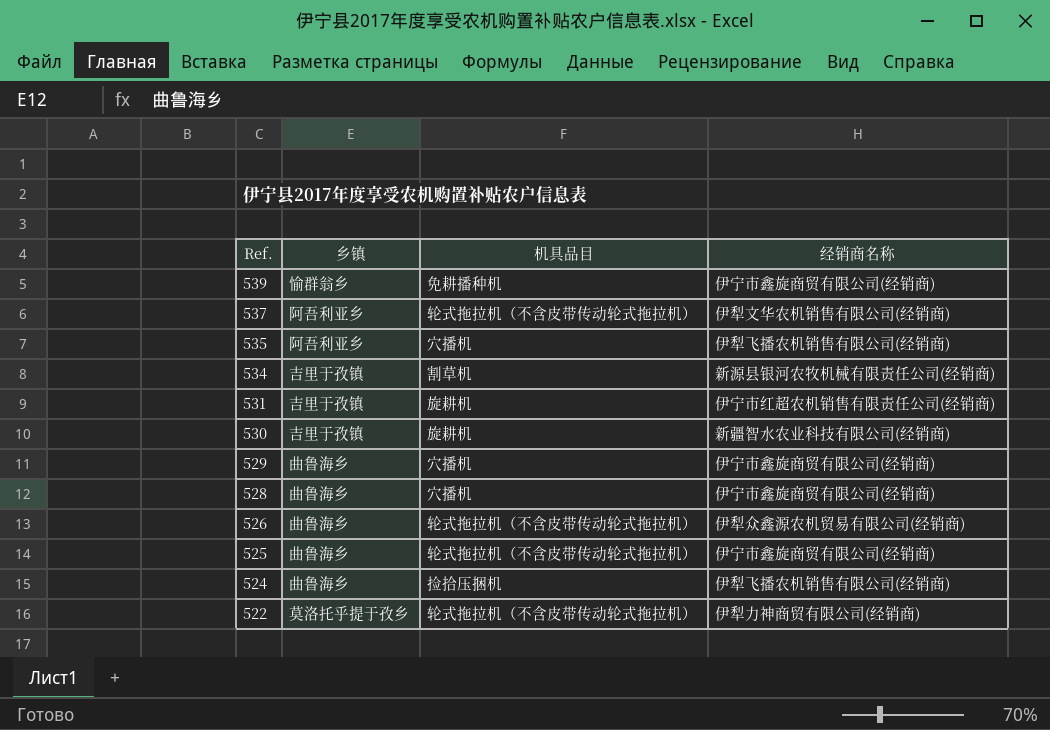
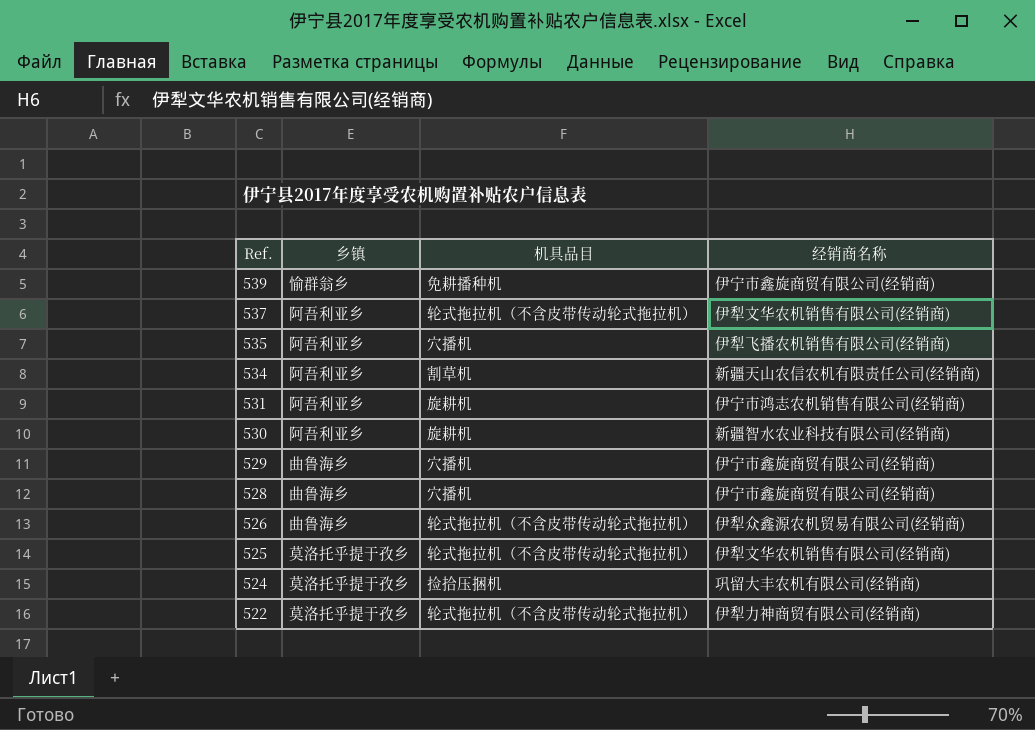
534 | 乡镇: 吉里于孜镇 -> 阿吾利亚乡
534 | 经销商名称: 新源县银河农牧机械有限责任公司(经销商) -> 新疆天山农信农机有限责任公司(经销商)
531 | 乡镇: 吉里于孜镇 -> 阿吾利亚乡
531 | 经销商名称: 伊宁市红超农机销售有限责任公司(经销商) -> 伊宁市鸿志农机销售有限公司(经销商)
530 | 乡镇: 吉里于孜镇 -> 阿吾利亚乡
525 | 乡镇: 曲鲁海乡 -> 莫洛托乎提于孜乡
525 | 经销商名称: 伊宁市鑫旋商贸有限公司(经销商) -> 伊犁文华农机销售有限公司(经销商)
524 | 乡镇: 曲鲁海乡 -> 莫洛托乎提于孜乡
524 | 经销商名称: 伊犁飞播农机销售有限公司(经销商) -> 巩留大丰农机有限公司(经销商)

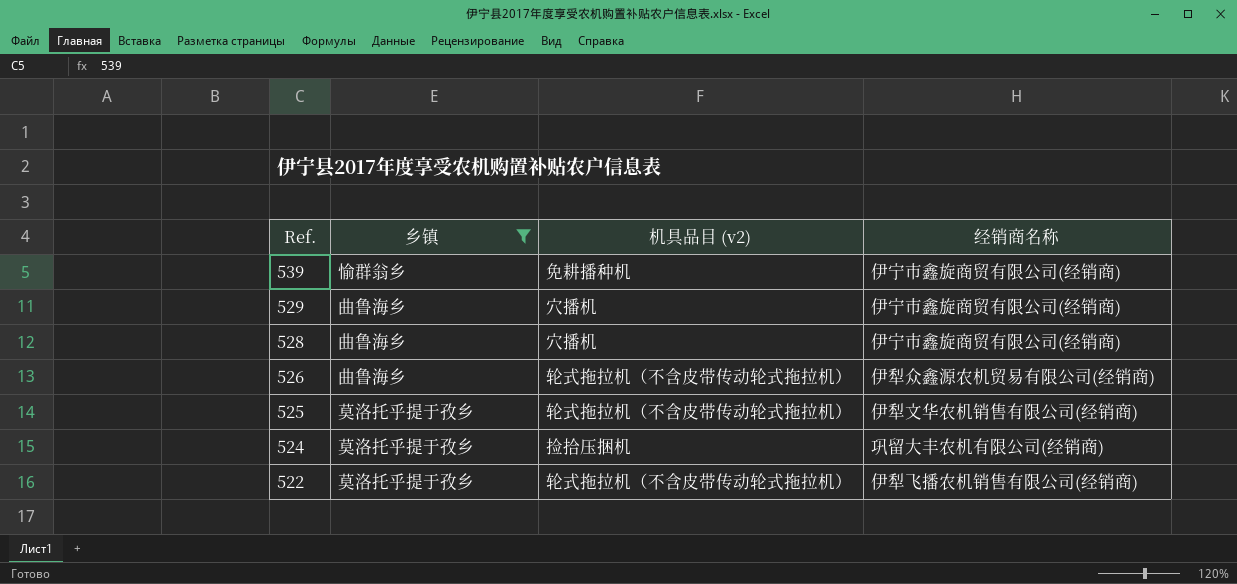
filter: none -> 乡镇 != 阿吾利亚乡
column name: 机具品目 -> 机具品目 (v2)
522 | 经销商名称: 伊犁力神商贸有限公司(经销商) -> 伊犁飞播农机销售有限公司(经销商)

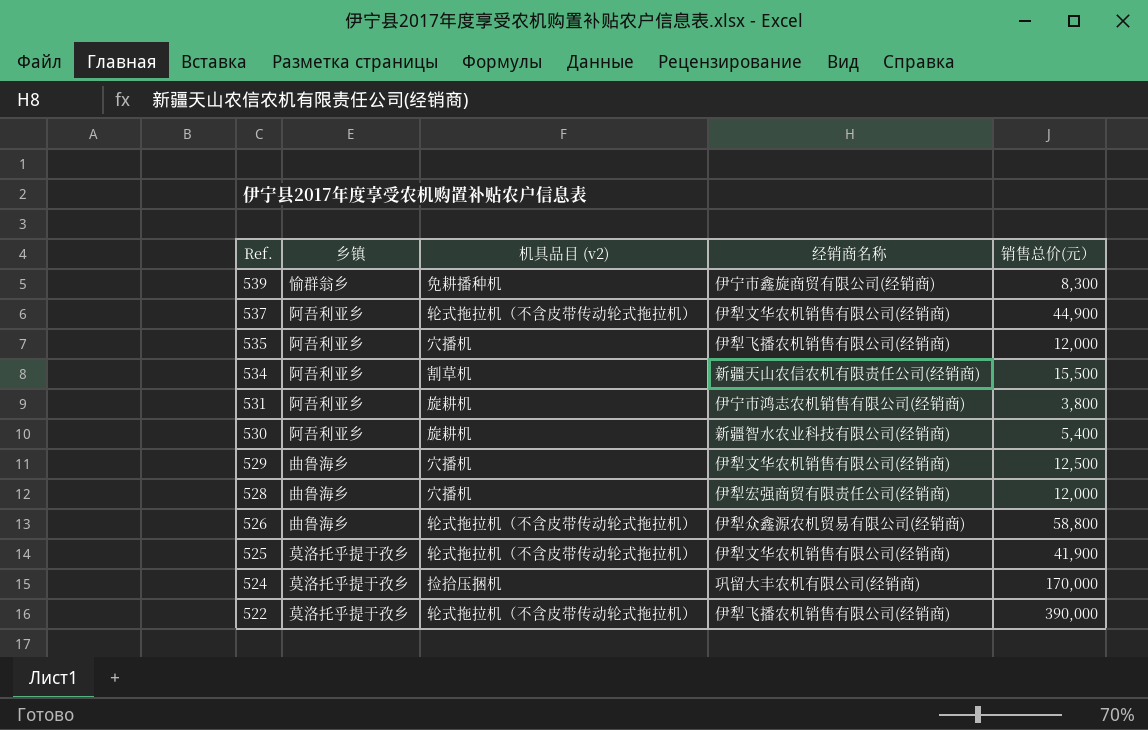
filter: 乡镇 != 阿吾利亚乡 -> none
column 销售总价(元） | position: none -> 5
529 | 经销商名称: 伊宁市鑫旋商贸有限公司(经销商) -> 伊犁文华农机销售有限公司(经销商)
528 | 经销商名称: 伊宁市鑫旋商贸有限公司(经销商) -> 伊犁宏强商贸有限责任公司(经销商)

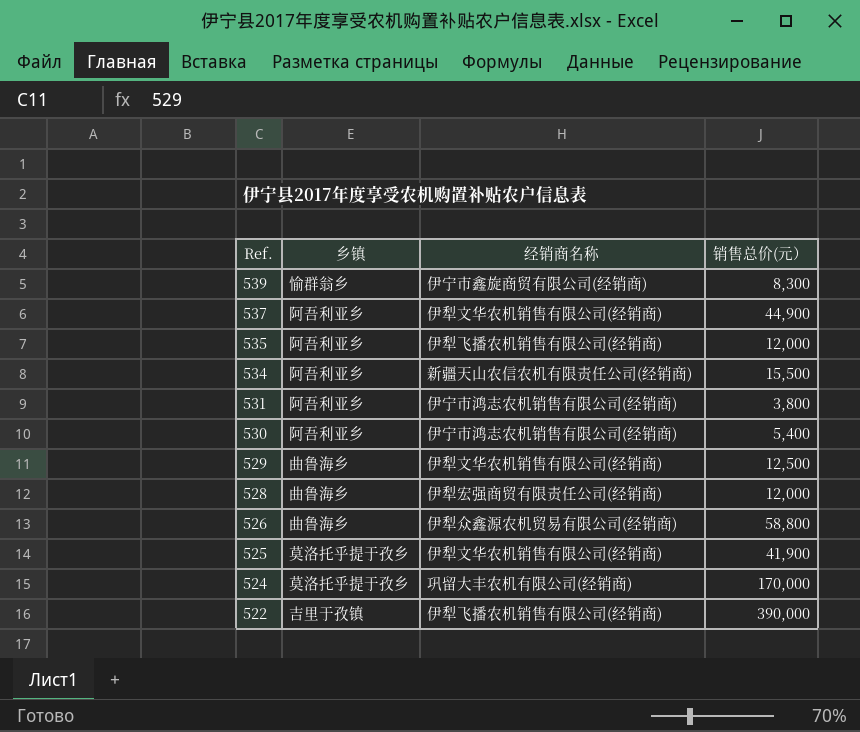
column 机具品目 (v2) | position: 3 -> none
530 | 经销商名称: 新疆智水农业科技有限公司(经销商) -> 伊宁市鸿志农机销售有限公司(经销商)
522 | 乡镇: 莫洛托乎提于孜乡 -> 吉里于孜镇

